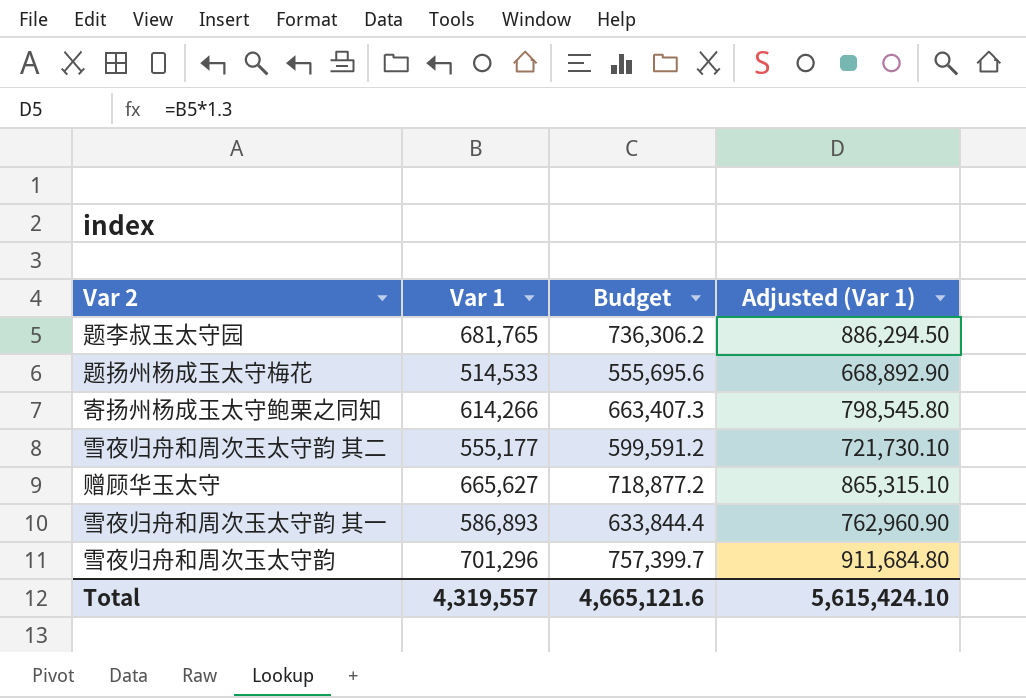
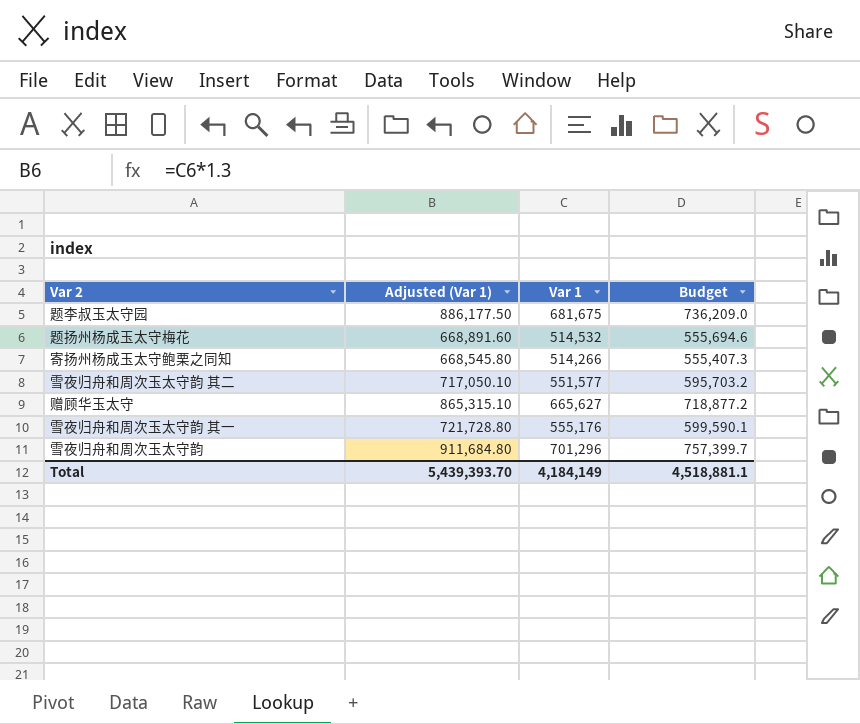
column Adjusted (Var 1) | position: 4 -> 2
题李叔玉太守园 | Adjusted (Var 1): 886,294.50 -> 886,177.50
题李叔玉太守园 | Var 1: 681,765 -> 681,675
题李叔玉太守园 | Budget: 736,306.2 -> 736,209.0
题扬州杨成玉太守梅花 | Adjusted (Var 1): 668,892.90 -> 668,891.60
题扬州杨成玉太守梅花 | Var 1: 514,533 -> 514,532
题扬州杨成玉太守梅花 | Budget: 555,695.6 -> 555,694.6
寄扬州杨成玉太守鲍栗之同知 | Adjusted (Var 1): 798,545.80 -> 668,545.80
寄扬州杨成玉太守鲍栗之同知 | Var 1: 614,266 -> 514,266
寄扬州杨成玉太守鲍栗之同知 | Budget: 663,407.3 -> 555,407.3
雪夜归舟和周次玉太守韵 其二 | Adjusted (Var 1): 721,730.10 -> 717,050.10
雪夜归舟和周次玉太守韵 其二 | Var 1: 555,177 -> 551,577
雪夜归舟和周次玉太守韵 其二 | Budget: 599,591.2 -> 595,703.2
雪夜归舟和周次玉太守韵 其一 | Adjusted (Var 1): 762,960.90 -> 721,728.80
雪夜归舟和周次玉太守韵 其一 | Var 1: 586,893 -> 555,176
雪夜归舟和周次玉太守韵 其一 | Budget: 633,844.4 -> 599,590.1
Total | Adjusted (Var 1): 5,615,424.10 -> 5,439,393.70
Total | Var 1: 4,319,557 -> 4,184,149
Total | Budget: 4,665,121.6 -> 4,518,881.1

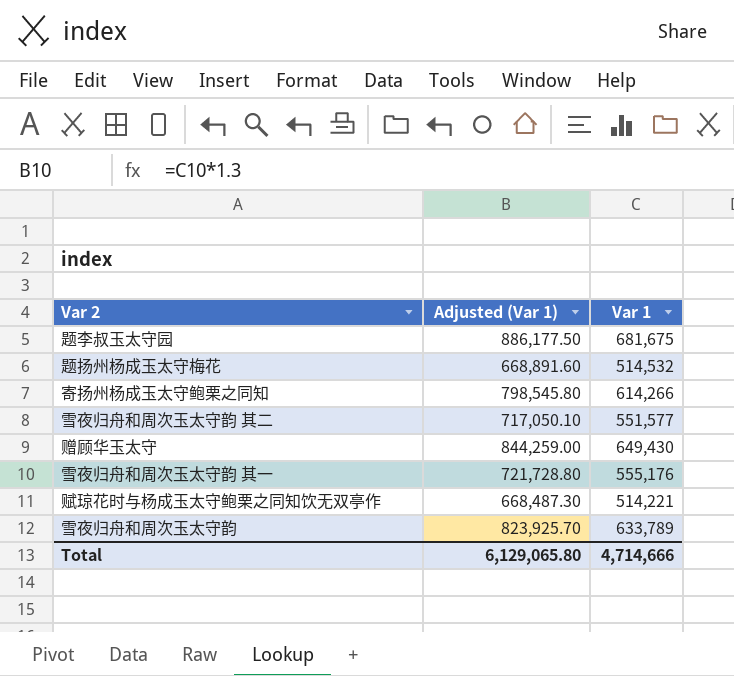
column Budget | formula: [Var 1] * 1.08 -> none
寄扬州杨成玉太守鲍栗之同知 | Adjusted (Var 1): 668,545.80 -> 798,545.80
寄扬州杨成玉太守鲍栗之同知 | Var 1: 514,266 -> 614,266
赠顾华玉太守 | Adjusted (Var 1): 865,315.10 -> 844,259.00
赠顾华玉太守 | Var 1: 665,627 -> 649,430
row 赋琼花时与杨成玉太守鲍栗之同知饮无双亭作: none -> 668,487.30 | 514,221
雪夜归舟和周次玉太守韵 | Adjusted (Var 1): 911,684.80 -> 823,925.70
雪夜归舟和周次玉太守韵 | Var 1: 701,296 -> 633,789
Total | Adjusted (Var 1): 5,439,393.70 -> 6,129,065.80
Total | Var 1: 4,184,149 -> 4,714,666

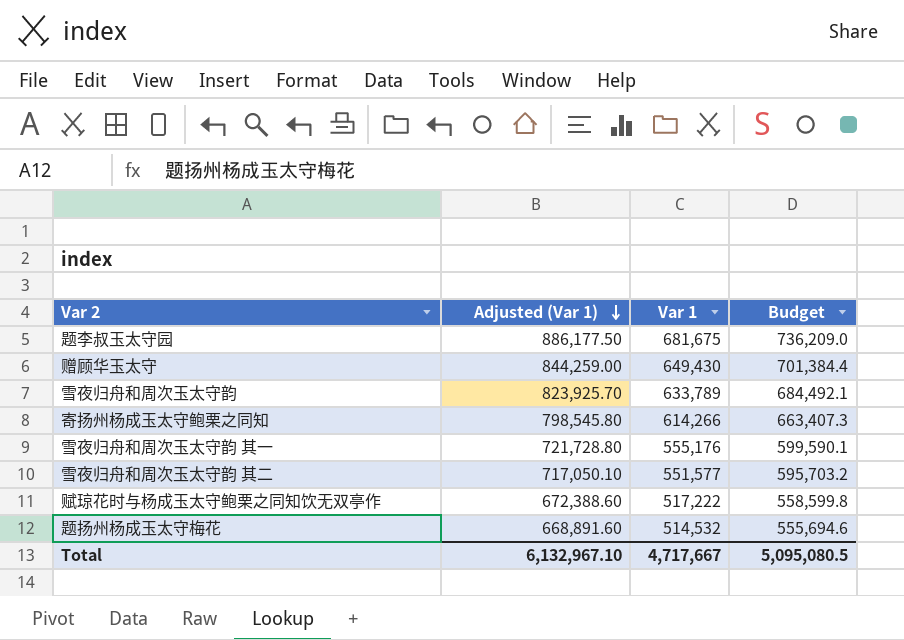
row order: none -> Adjusted (Var 1) descending
column Budget | formula: none -> [Var 1] * 1.08
赋琼花时与杨成玉太守鲍栗之同知饮无双亭作 | Adjusted (Var 1): 668,487.30 -> 672,388.60
赋琼花时与杨成玉太守鲍栗之同知饮无双亭作 | Var 1: 514,221 -> 517,222
Total | Adjusted (Var 1): 6,129,065.80 -> 6,132,967.10
Total | Var 1: 4,714,666 -> 4,717,667

